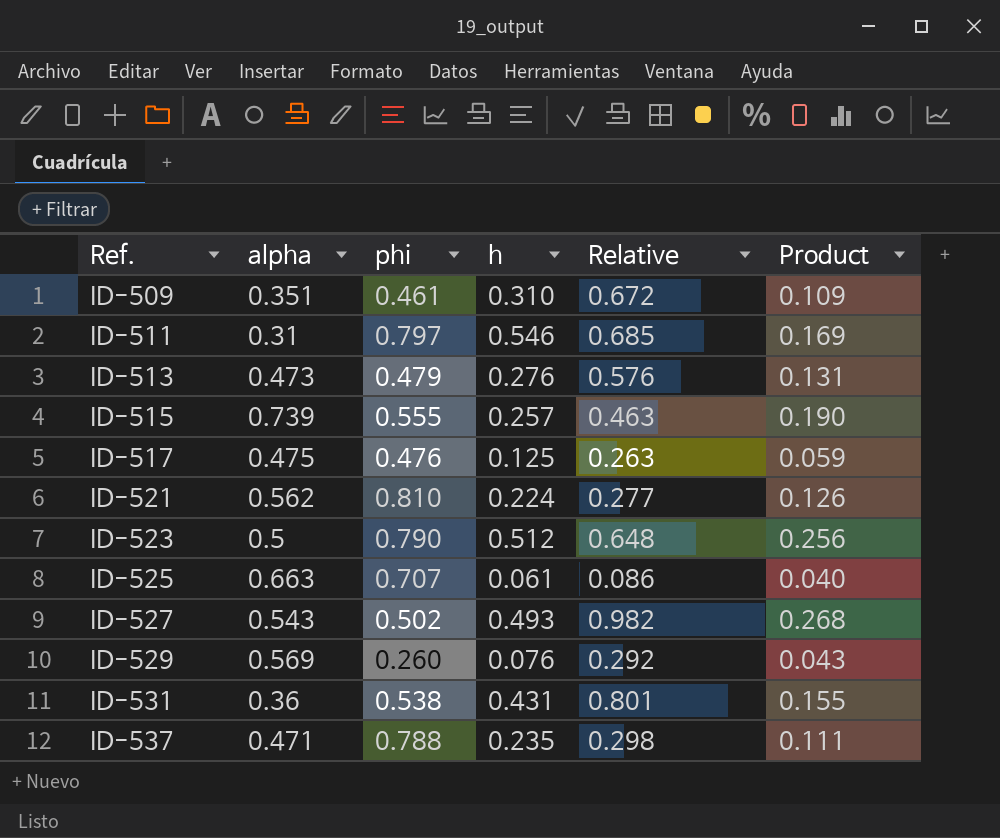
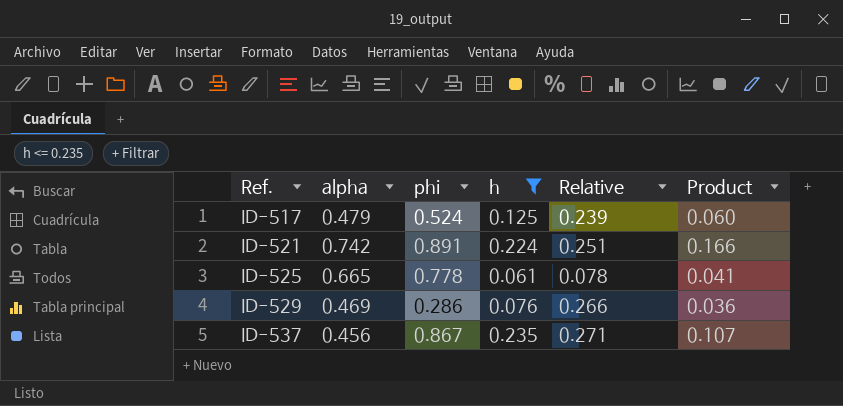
filter: none -> h <= 0.235
ID-517 | alpha: 0.475 -> 0.479
ID-517 | phi: 0.476 -> 0.524
ID-517 | Relative: 0.263 -> 0.239
ID-517 | Product: 0.059 -> 0.060
ID-521 | alpha: 0.562 -> 0.742
ID-521 | phi: 0.810 -> 0.891
ID-521 | Relative: 0.277 -> 0.251
ID-521 | Product: 0.126 -> 0.166
ID-525 | alpha: 0.663 -> 0.665
ID-525 | phi: 0.707 -> 0.778
ID-525 | Relative: 0.086 -> 0.078
ID-525 | Product: 0.040 -> 0.041
ID-529 | alpha: 0.569 -> 0.469
ID-529 | phi: 0.260 -> 0.286
ID-529 | Relative: 0.292 -> 0.266
ID-529 | Product: 0.043 -> 0.036
ID-537 | alpha: 0.471 -> 0.456
ID-537 | phi: 0.788 -> 0.867
ID-537 | Relative: 0.298 -> 0.271
ID-537 | Product: 0.111 -> 0.107

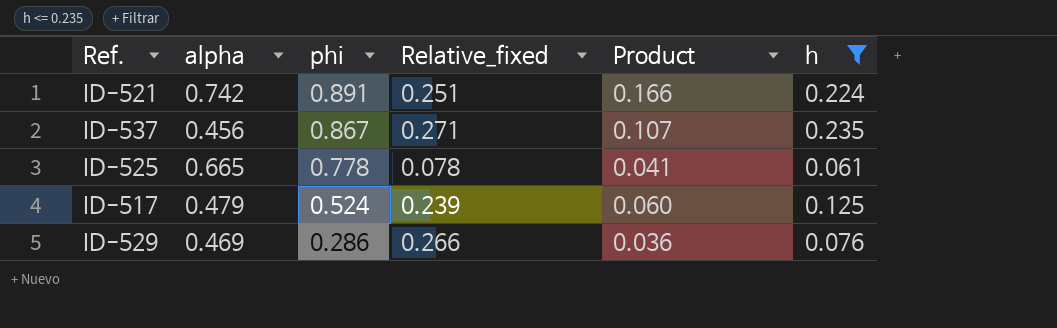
row order: Ref. ascending -> phi descending
column name: Relative -> Relative_fixed
column h | position: 4 -> 6

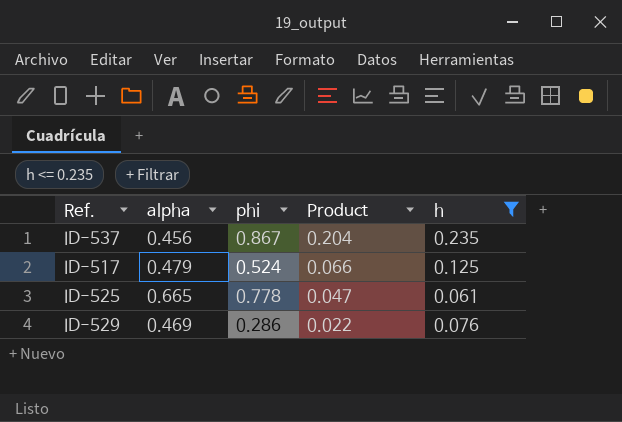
row order: phi descending -> Product descending
column Relative_fixed | formula: [h] / [phi] -> none
column Product | formula: [alpha] * [h] -> [phi] * [h]
row ID-521: 0.742 | 0.891 | 0.251 | 0.166 | 0.224 -> none

